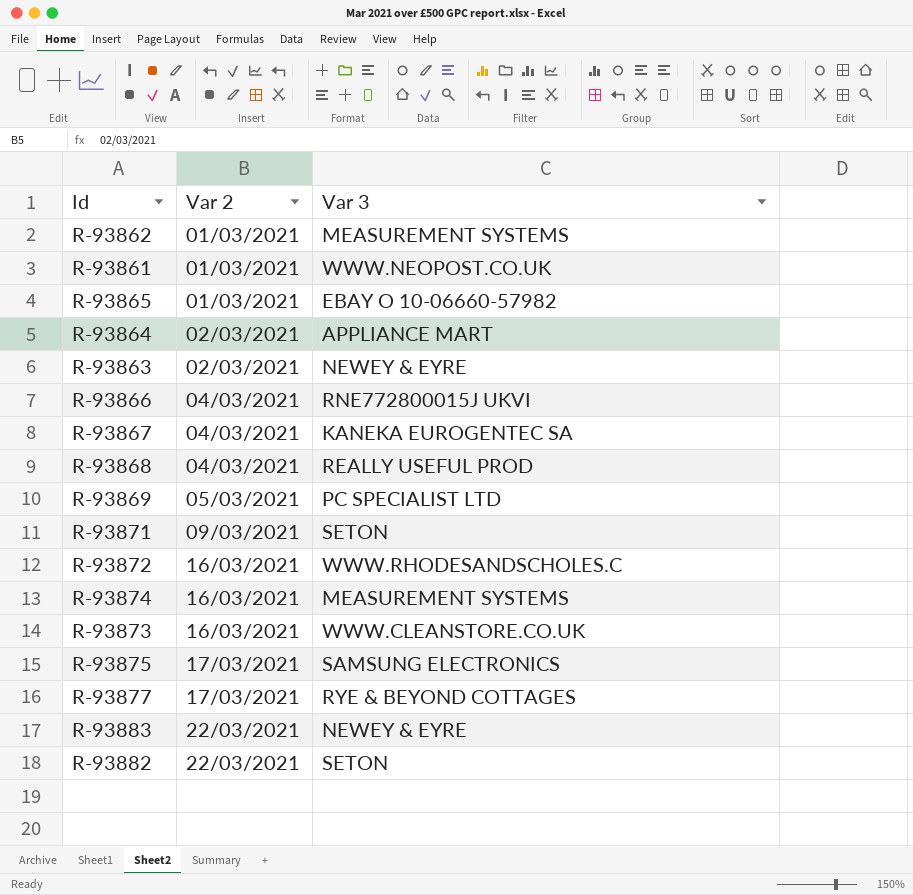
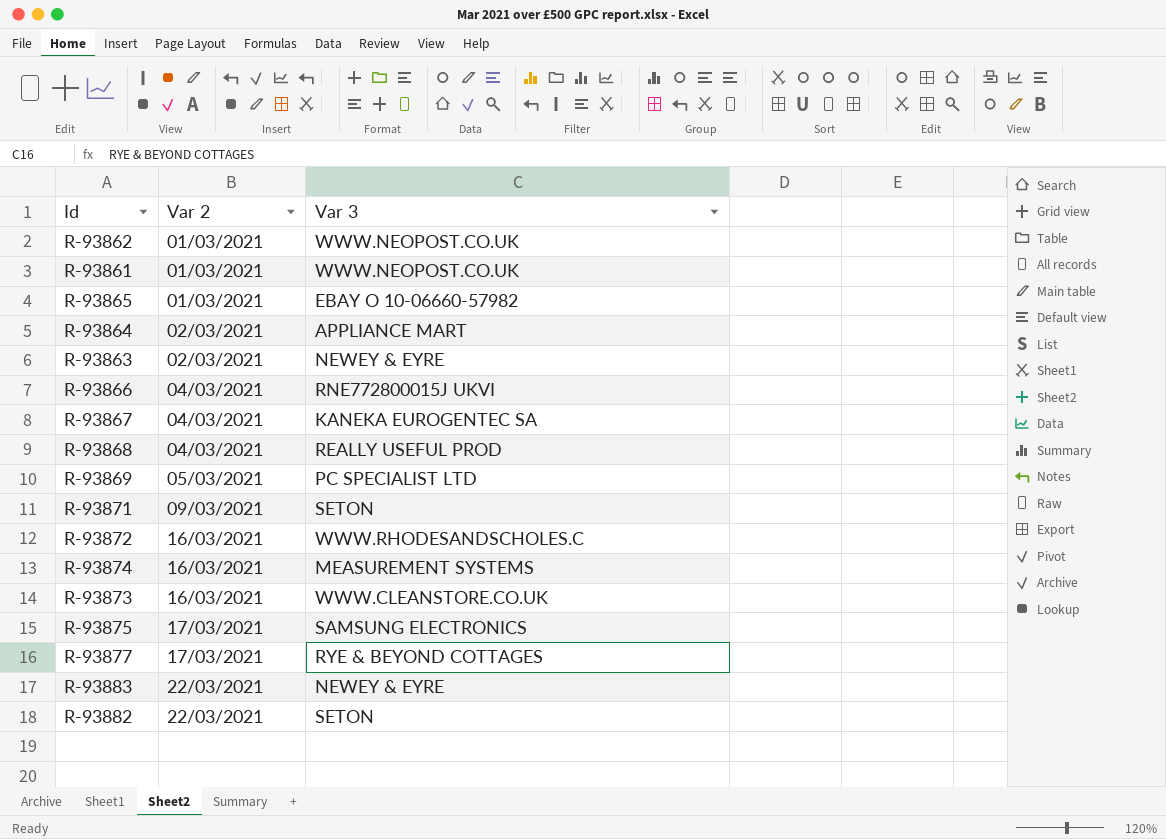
R-93862 | Var 3: MEASUREMENT SYSTEMS -> WWW.NEOPOST.CO.UK

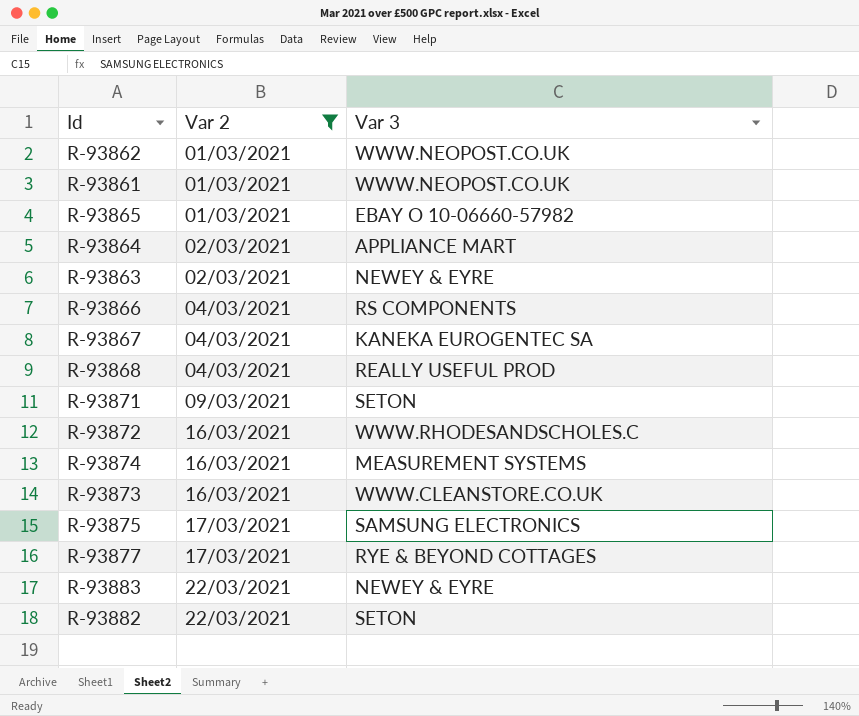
filter: none -> Var 2 != 05/03/2021
R-93866 | Var 3: RNE772800015J UKVI -> RS COMPONENTS

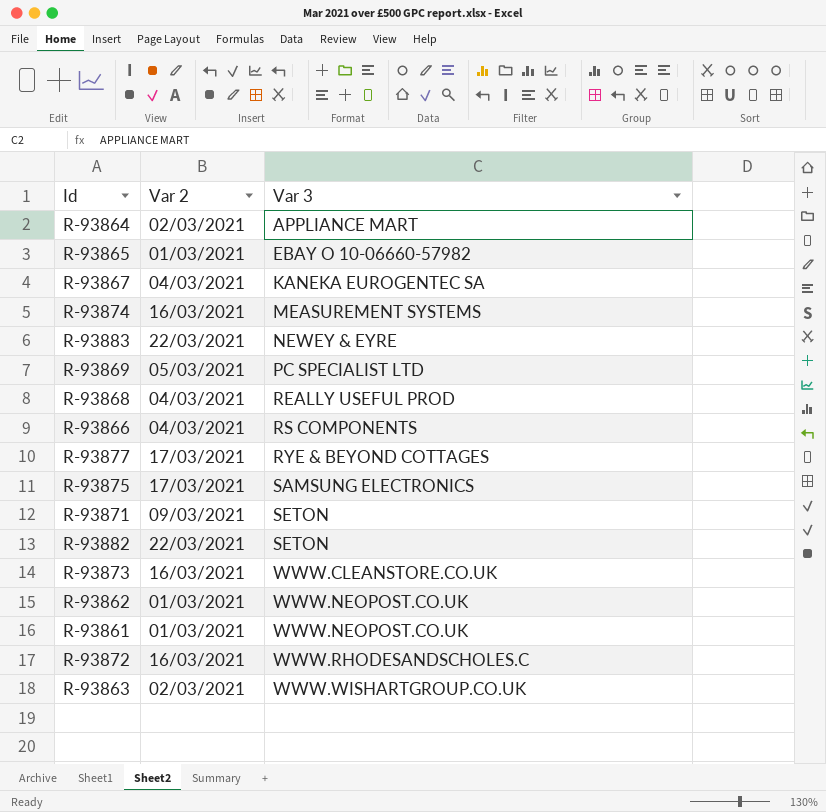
filter: Var 2 != 05/03/2021 -> none
row order: Var 2 ascending -> Var 3 ascending
R-93863 | Var 3: NEWEY & EYRE -> WWW.WISHARTGROUP.CO.UK

